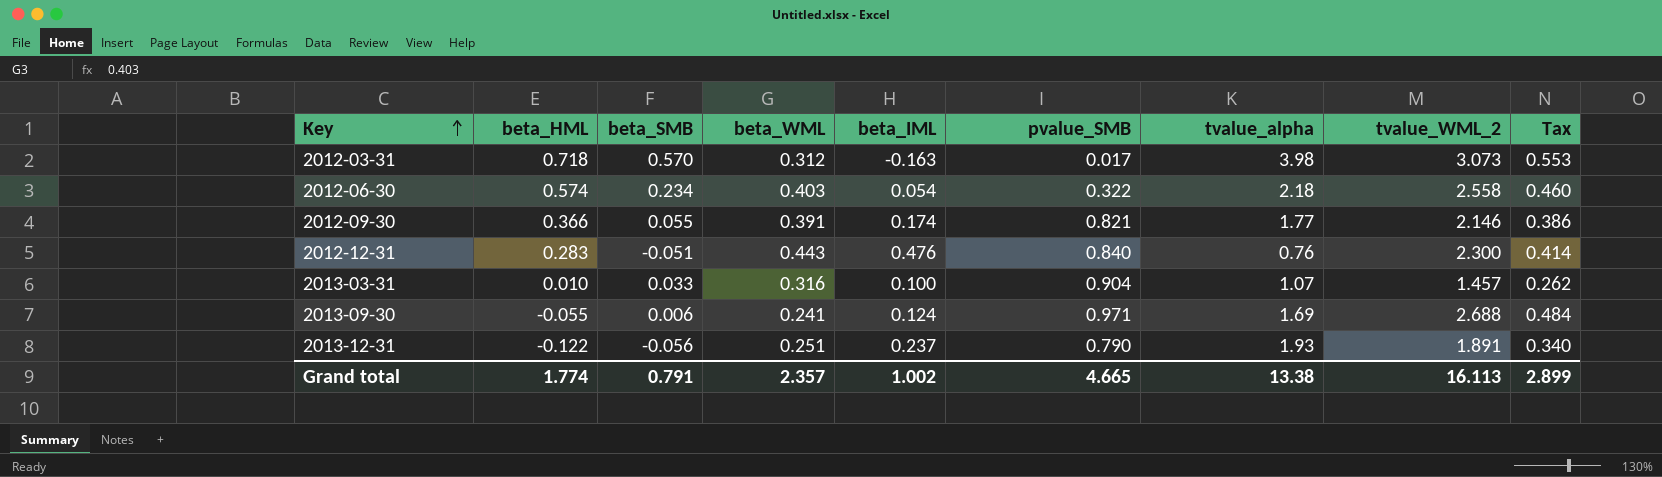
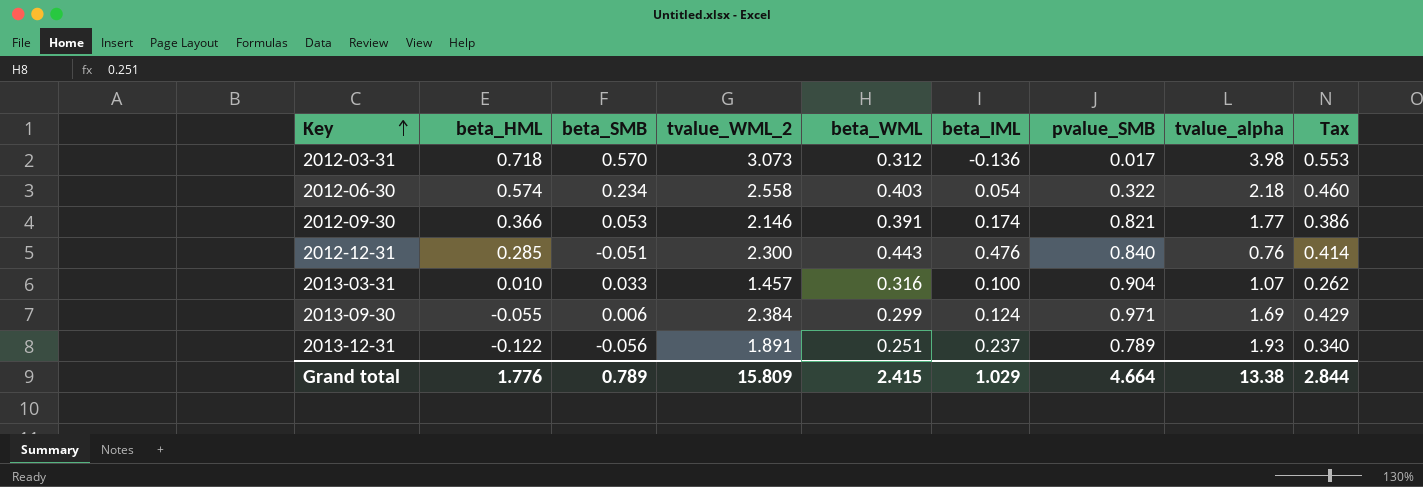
column tvalue_WML_2 | position: 8 -> 4
2012-03-31 | beta_IML: -0.163 -> -0.136
2012-09-30 | beta_SMB: 0.055 -> 0.053
2012-12-31 | beta_HML: 0.283 -> 0.285
2013-09-30 | tvalue_WML_2: 2.688 -> 2.384
2013-09-30 | beta_WML: 0.241 -> 0.299
2013-09-30 | Tax: 0.484 -> 0.429
2013-12-31 | pvalue_SMB: 0.790 -> 0.789
Grand total | beta_HML: 1.774 -> 1.776
Grand total | beta_SMB: 0.791 -> 0.789
Grand total | tvalue_WML_2: 16.113 -> 15.809
Grand total | beta_WML: 2.357 -> 2.415
Grand total | beta_IML: 1.002 -> 1.029
Grand total | pvalue_SMB: 4.665 -> 4.664
Grand total | Tax: 2.899 -> 2.844

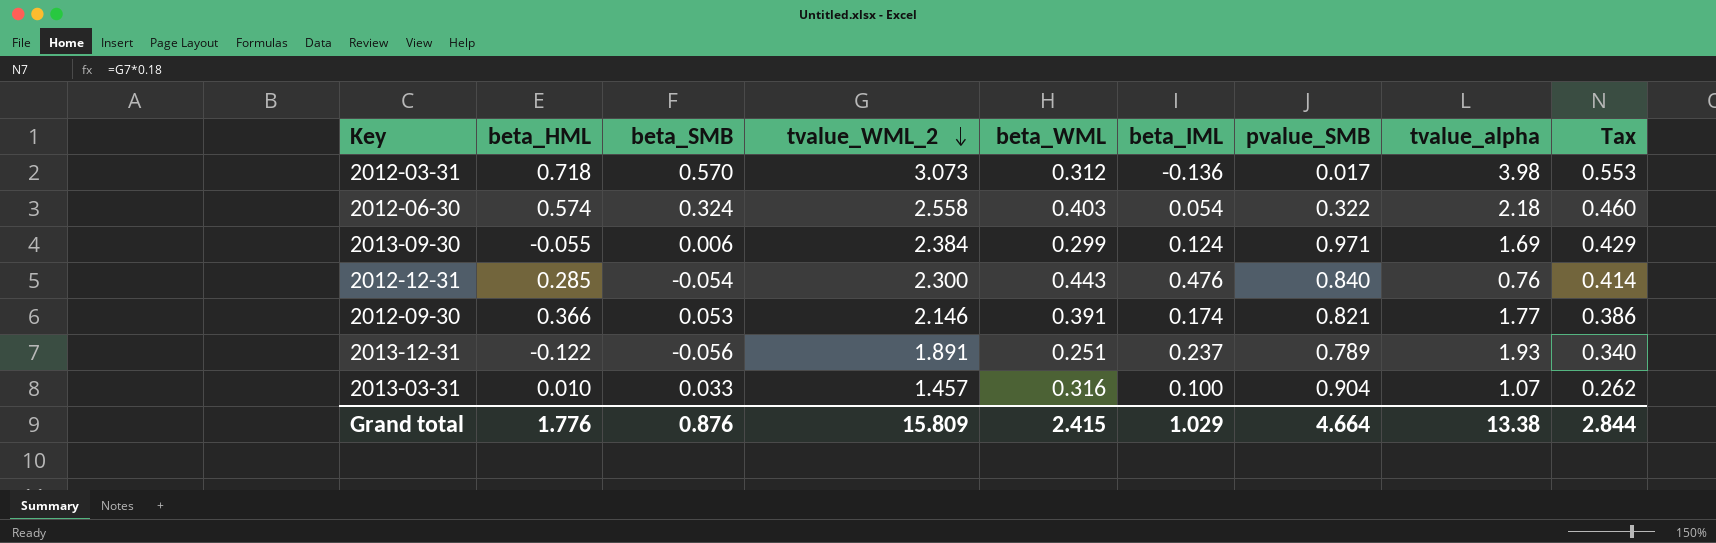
row order: Key ascending -> tvalue_WML_2 descending
2012-06-30 | beta_SMB: 0.234 -> 0.324
2012-12-31 | beta_SMB: -0.051 -> -0.054
Grand total | beta_SMB: 0.789 -> 0.876

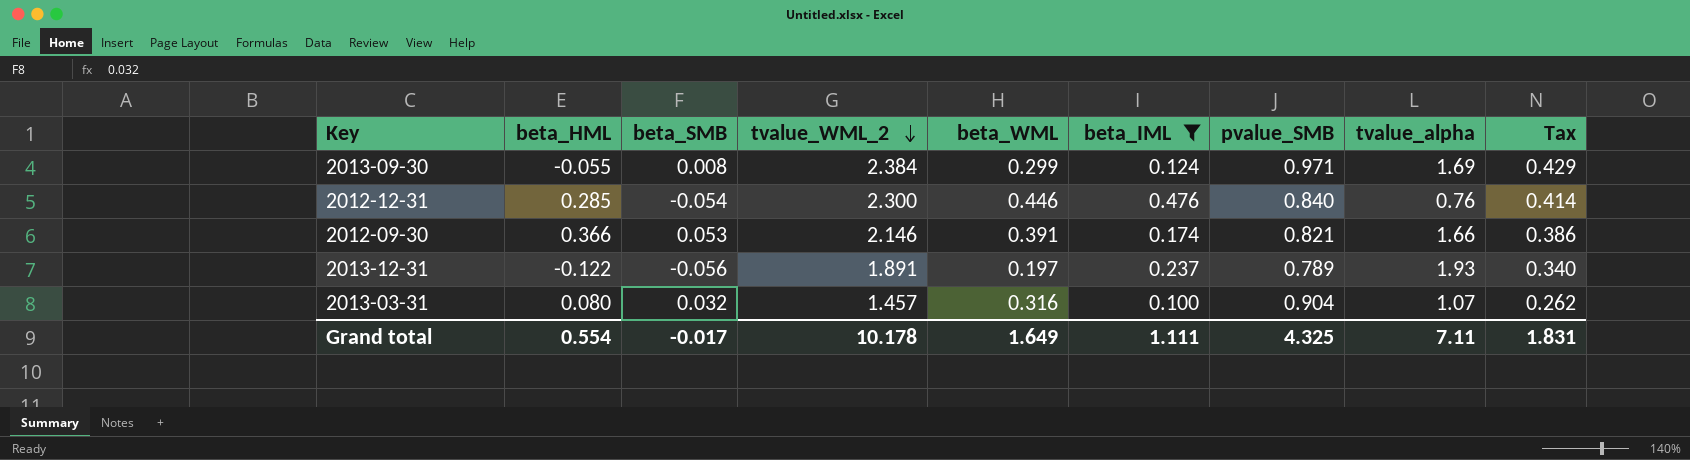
filter: none -> beta_IML >= 0.100
2013-09-30 | beta_SMB: 0.006 -> 0.008
2012-12-31 | beta_WML: 0.443 -> 0.446
2012-09-30 | tvalue_alpha: 1.77 -> 1.66
2013-12-31 | beta_WML: 0.251 -> 0.197
2013-03-31 | beta_HML: 0.010 -> 0.080
2013-03-31 | beta_SMB: 0.033 -> 0.032
Grand total | beta_HML: 1.776 -> 0.554
Grand total | beta_SMB: 0.876 -> -0.017
Grand total | tvalue_WML_2: 15.809 -> 10.178
Grand total | beta_WML: 2.415 -> 1.649
Grand total | beta_IML: 1.029 -> 1.111
Grand total | pvalue_SMB: 4.664 -> 4.325
Grand total | tvalue_alpha: 13.38 -> 7.11
Grand total | Tax: 2.844 -> 1.831

